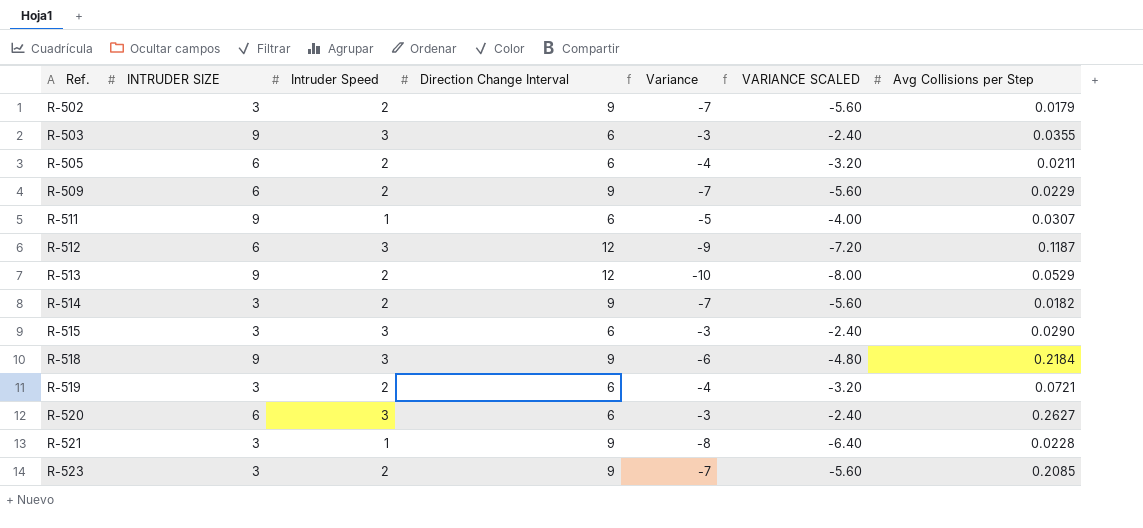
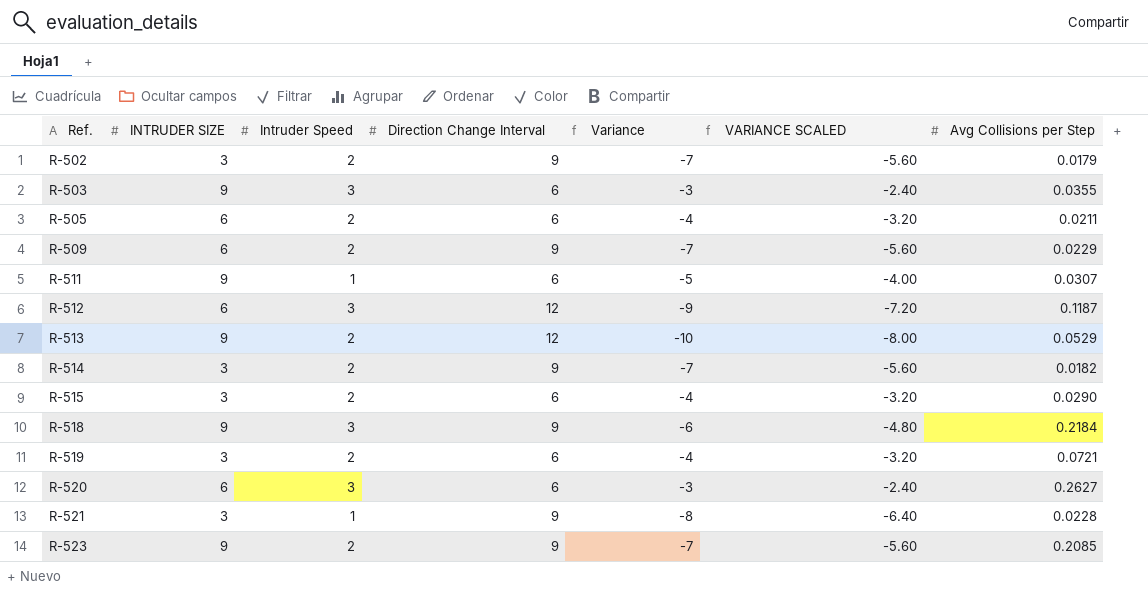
R-515 | Intruder Speed: 3 -> 2
R-515 | Variance: -3 -> -4
R-515 | VARIANCE SCALED: -2.40 -> -3.20
R-523 | INTRUDER SIZE: 3 -> 9

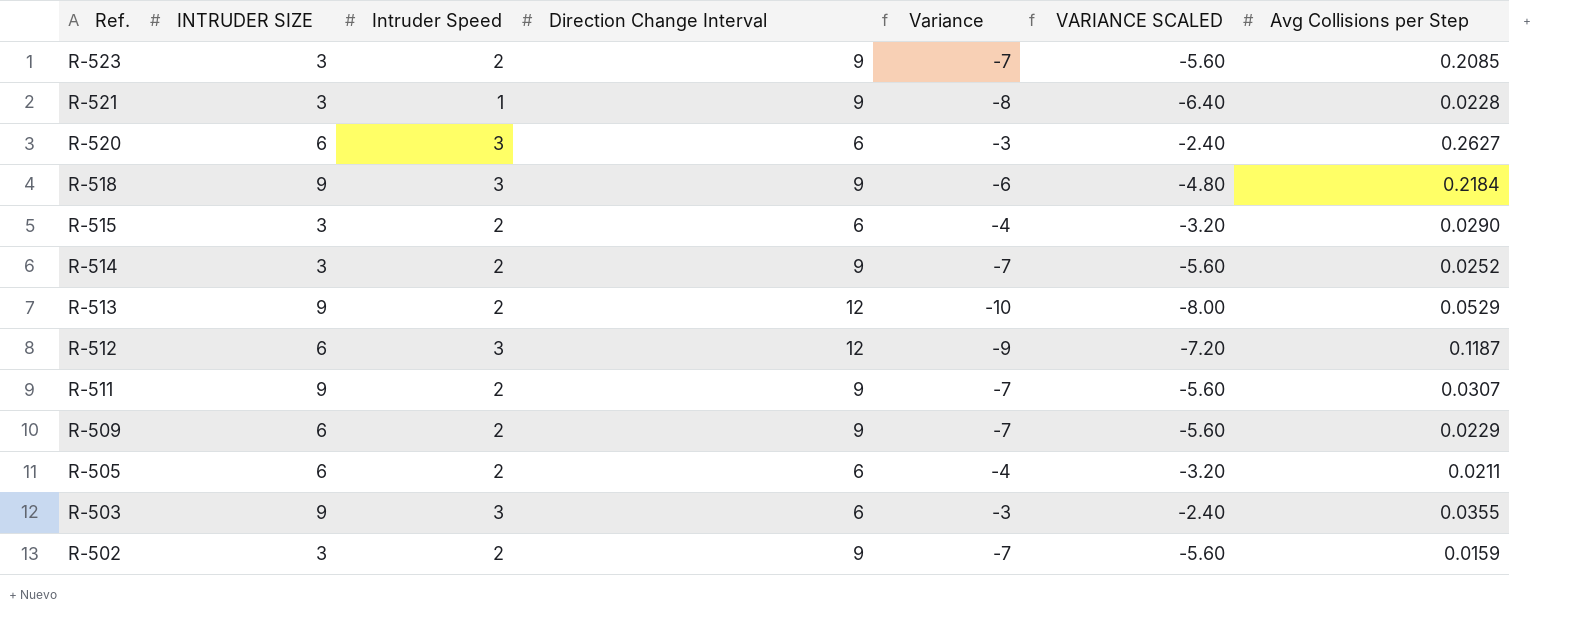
row order: Ref. ascending -> Ref. descending
row R-519: 3 | 2 | 6 | -4 | -3.20 | 0.0721 -> none
R-523 | INTRUDER SIZE: 9 -> 3
R-514 | Avg Collisions per Step: 0.0182 -> 0.0252
R-511 | Intruder Speed: 1 -> 2
R-511 | Direction Change Interval: 6 -> 9
R-511 | Variance: -5 -> -7
R-511 | VARIANCE SCALED: -4.00 -> -5.60
R-502 | Avg Collisions per Step: 0.0179 -> 0.0159

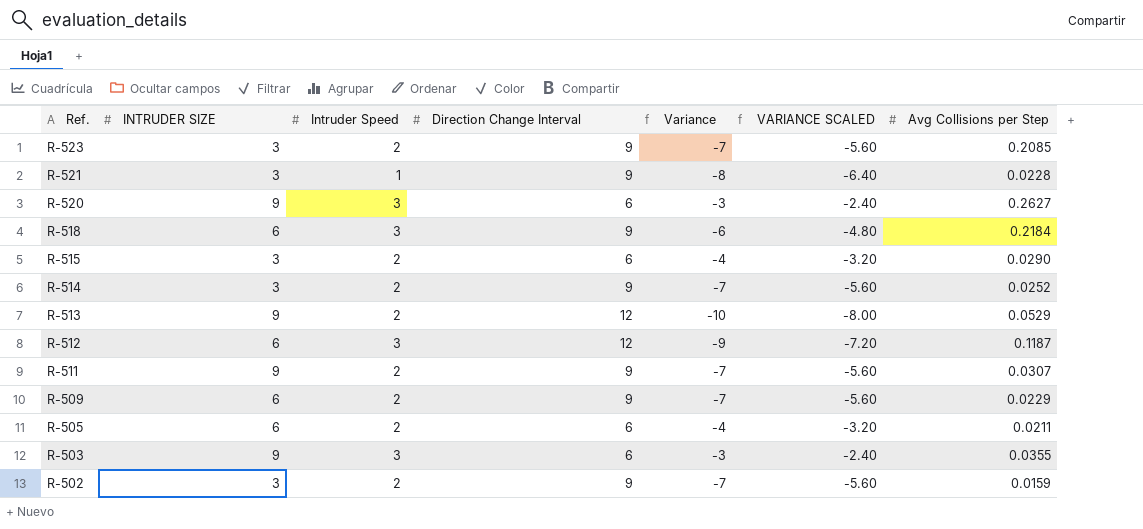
R-520 | INTRUDER SIZE: 6 -> 9
R-518 | INTRUDER SIZE: 9 -> 6

